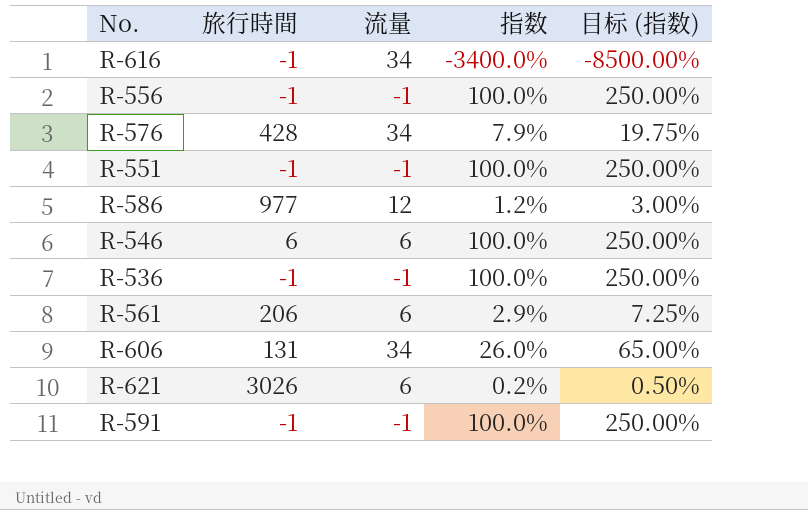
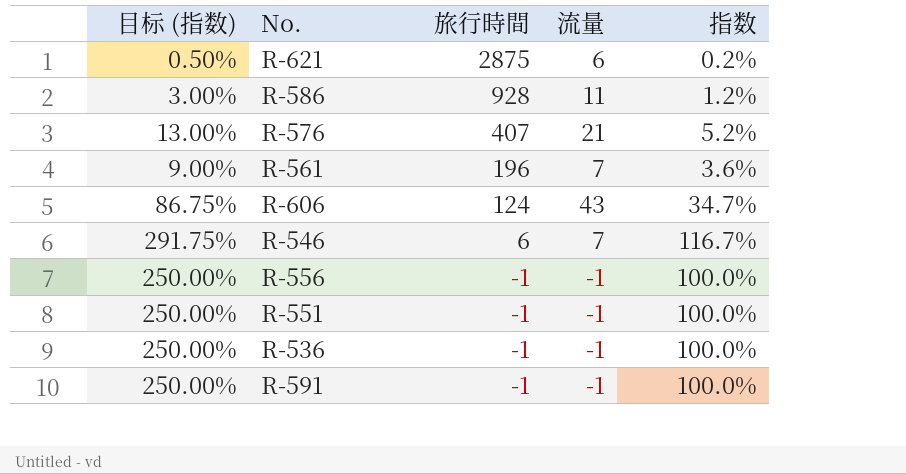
row order: none -> 旅行時間 descending
column 目标 (指数) | position: 5 -> 1
row R-616: -1 | 34 | -3400.0% | -8500.00% -> none
R-621 | 旅行時間: 3026 -> 2875
R-586 | 旅行時間: 977 -> 928
R-586 | 流量: 12 -> 11
R-576 | 目标 (指数): 19.75% -> 13.00%
R-576 | 旅行時間: 428 -> 407
R-576 | 流量: 34 -> 21
R-576 | 指数: 7.9% -> 5.2%
R-561 | 目标 (指数): 7.25% -> 9.00%
R-561 | 旅行時間: 206 -> 196
R-561 | 流量: 6 -> 7
R-561 | 指数: 2.9% -> 3.6%
R-606 | 目标 (指数): 65.00% -> 86.75%
R-606 | 旅行時間: 131 -> 124
R-606 | 流量: 34 -> 43
R-606 | 指数: 26.0% -> 34.7%
R-546 | 目标 (指数): 250.00% -> 291.75%
R-546 | 流量: 6 -> 7
R-546 | 指数: 100.0% -> 116.7%

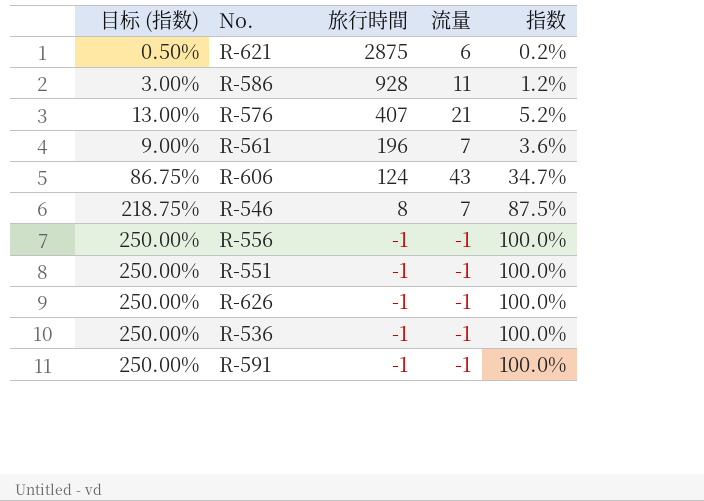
R-546 | 目标 (指数): 291.75% -> 218.75%
R-546 | 旅行時間: 6 -> 8
R-546 | 指数: 116.7% -> 87.5%
row R-626: none -> 250.00% | -1 | -1 | 100.0%

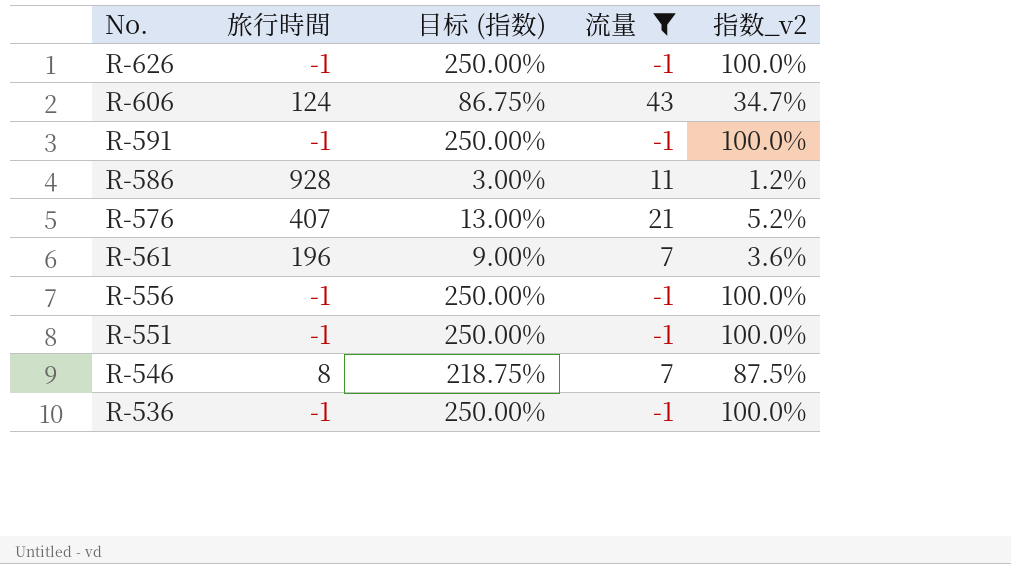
filter: none -> 流量 != 6
row order: 旅行時間 descending -> No. descending
column 目标 (指数) | position: 1 -> 3
column name: 指数 -> 指数_v2

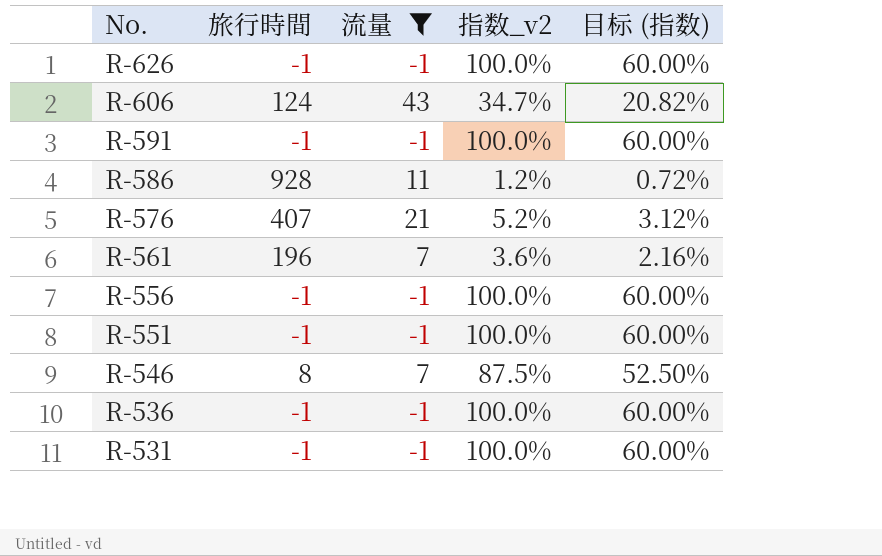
column 目标 (指数) | formula: [指数_v2] * 2.5 -> [指数_v2] * 0.6
column 目标 (指数) | position: 3 -> 5
row R-531: none -> -1 | -1 | 100.0% | 60.00%

